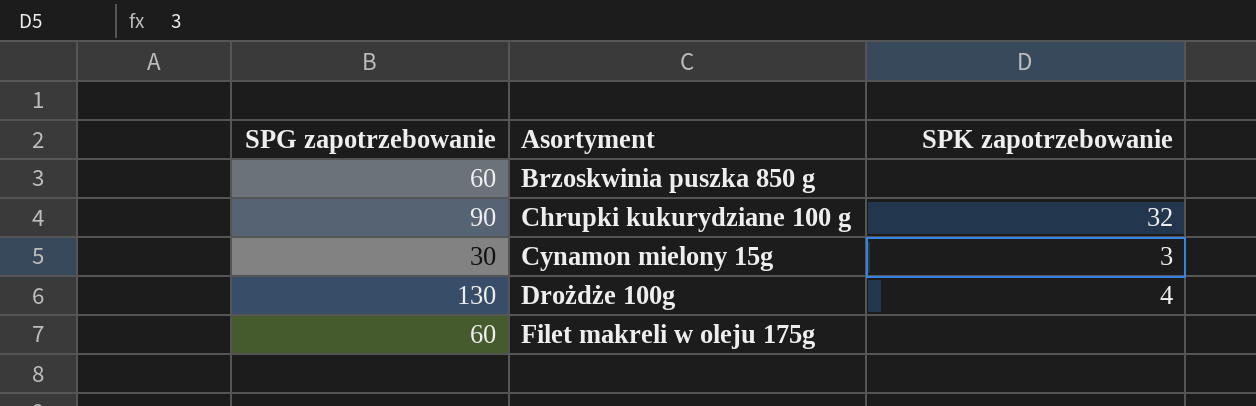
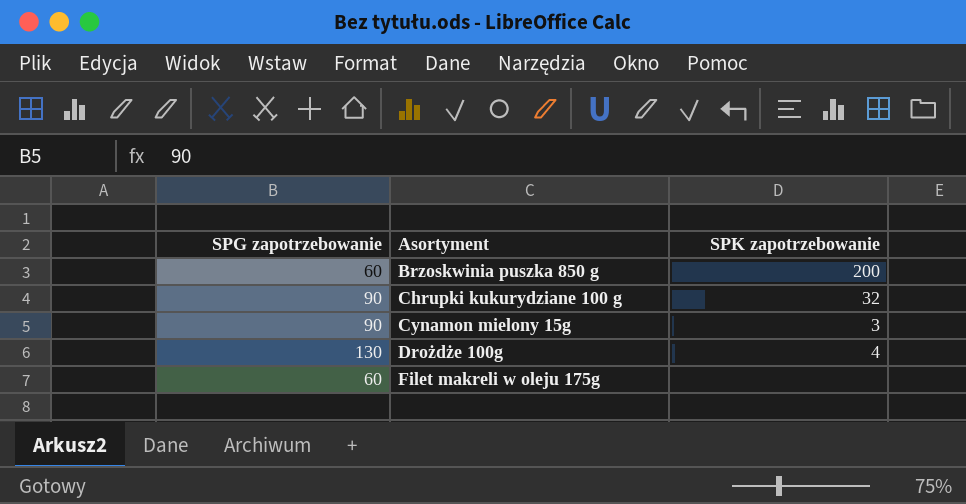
Brzoskwinia puszka 850 g | SPK zapotrzebowanie: none -> 200
Cynamon mielony 15g | SPG zapotrzebowanie: 30 -> 90

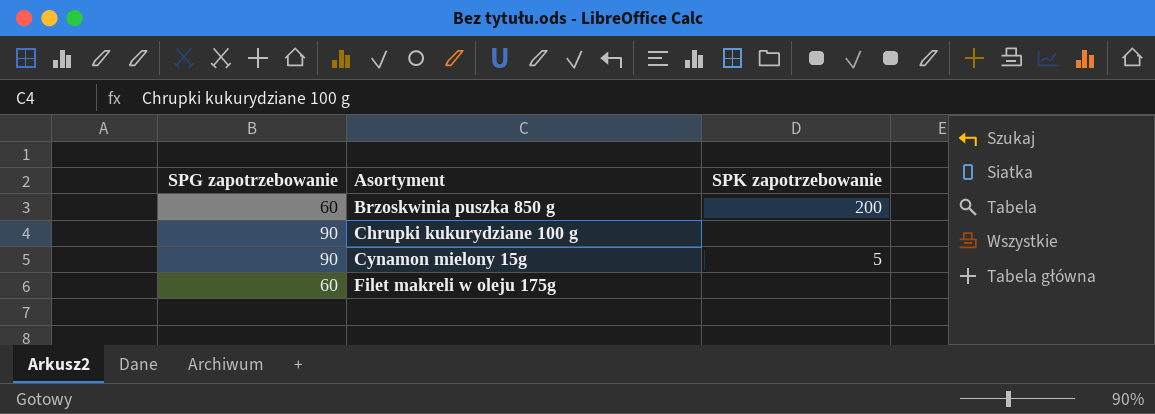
row Drożdże 100g: 130 | 4 -> none
Chrupki kukurydziane 100 g | SPK zapotrzebowanie: 32 -> none
Cynamon mielony 15g | SPK zapotrzebowanie: 3 -> 5

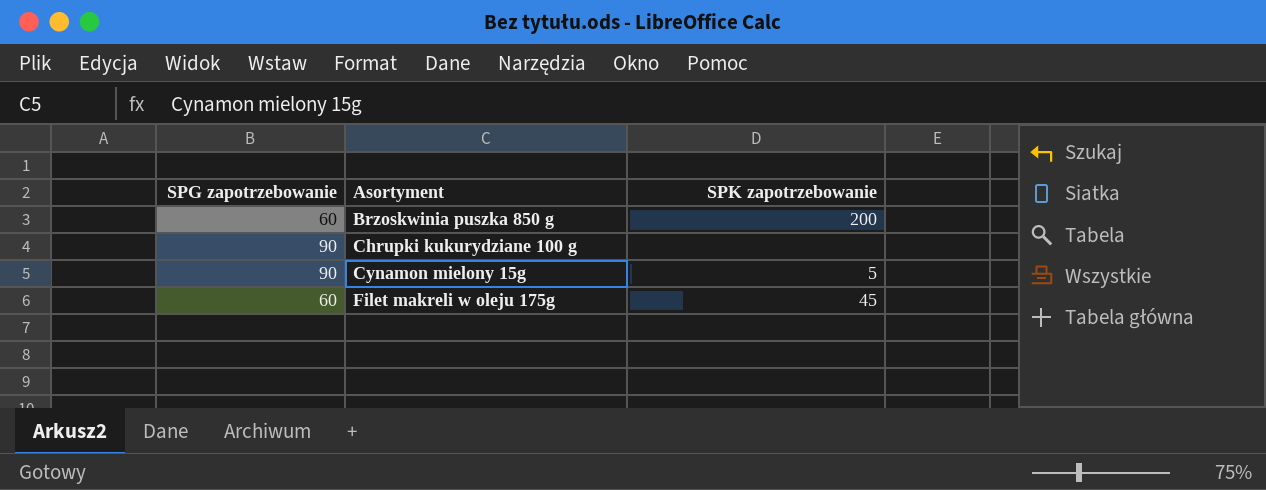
Filet makreli w oleju 175g | SPK zapotrzebowanie: none -> 45

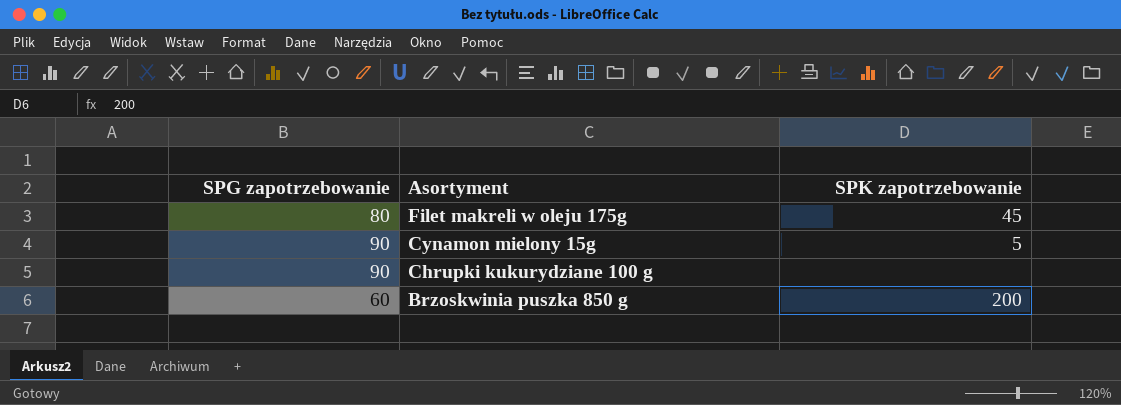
row order: Asortyment ascending -> Asortyment descending
Filet makreli w oleju 175g | SPG zapotrzebowanie: 60 -> 80

